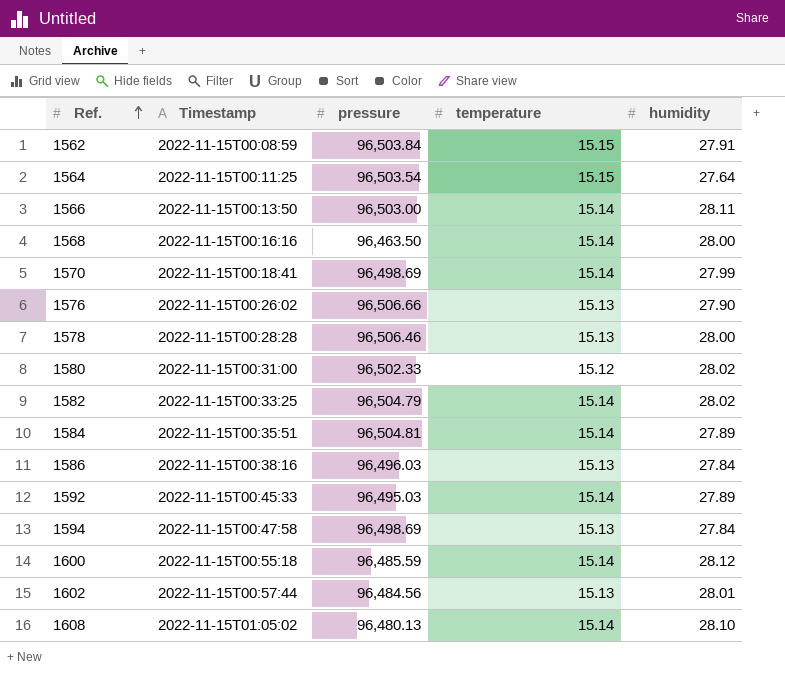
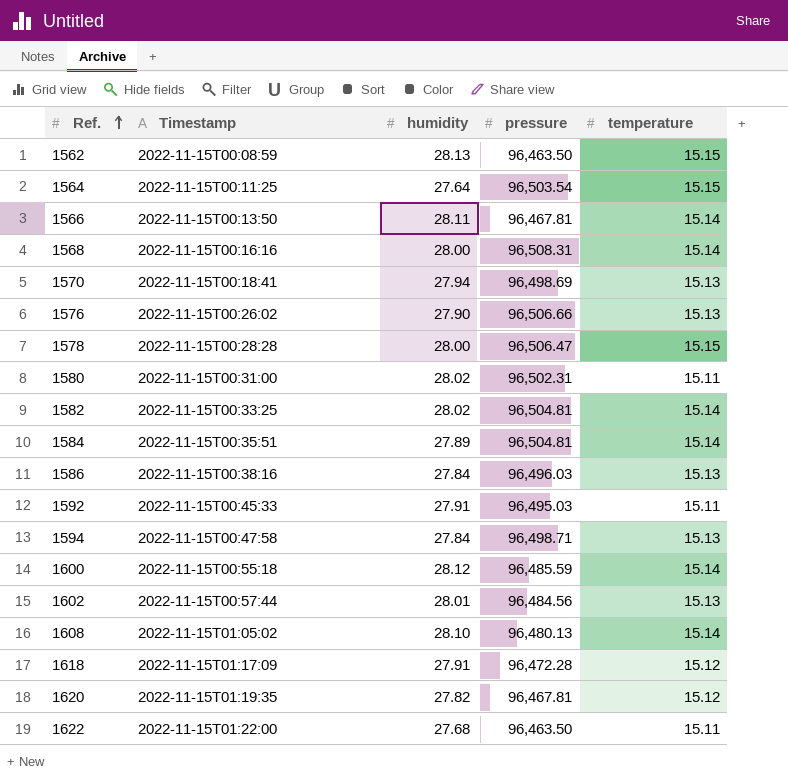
column humidity | position: 5 -> 3
1562 | humidity: 27.91 -> 28.13
1562 | pressure: 96,503.84 -> 96,463.50
1566 | pressure: 96,503.00 -> 96,467.81
1568 | pressure: 96,463.50 -> 96,508.31
1570 | humidity: 27.99 -> 27.94
1570 | temperature: 15.14 -> 15.13
1578 | pressure: 96,506.46 -> 96,506.47
1578 | temperature: 15.13 -> 15.15
1580 | pressure: 96,502.33 -> 96,502.31
1580 | temperature: 15.12 -> 15.11
1582 | pressure: 96,504.79 -> 96,504.81
1592 | humidity: 27.89 -> 27.91
1592 | temperature: 15.14 -> 15.11
1594 | pressure: 96,498.69 -> 96,498.71
row 1618: none -> 2022-11-15T01:17:09 | 27.91 | 96,472.28 | 15.12
row 1620: none -> 2022-11-15T01:19:35 | 27.82 | 96,467.81 | 15.12
row 1622: none -> 2022-11-15T01:22:00 | 27.68 | 96,463.50 | 15.11

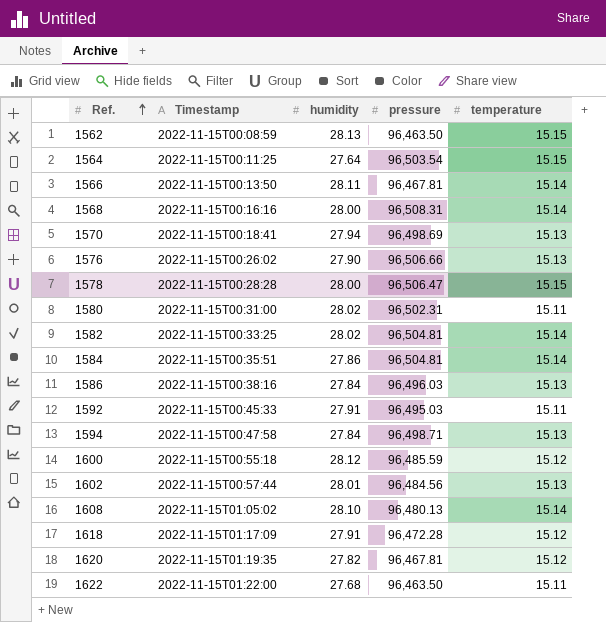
1584 | humidity: 27.89 -> 27.86
1600 | temperature: 15.14 -> 15.12

